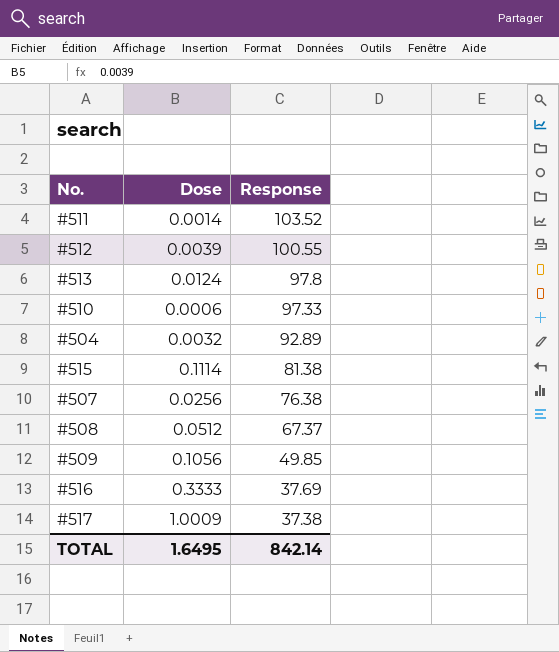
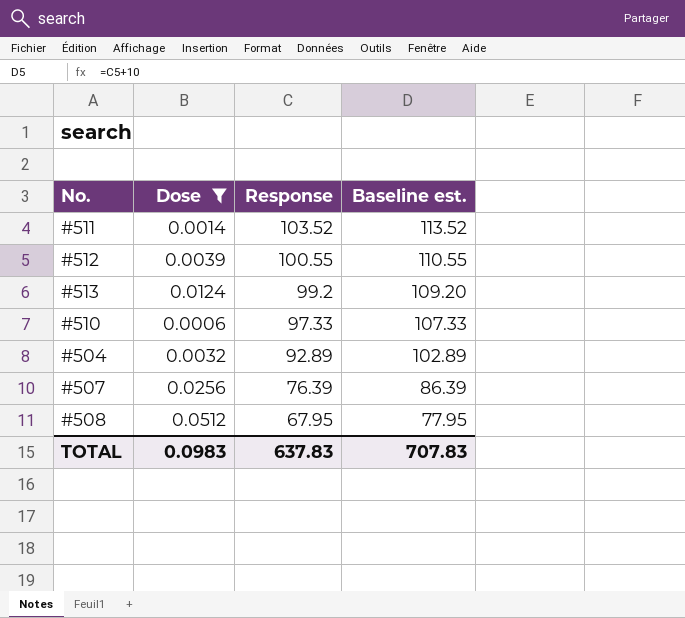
filter: none -> Dose <= 0.0512
column Baseline est. | formula: none -> [Response] + 10
#513 | Response: 97.8 -> 99.2
#507 | Response: 76.38 -> 76.39
#508 | Response: 67.37 -> 67.95
TOTAL | Dose: 1.6495 -> 0.0983
TOTAL | Response: 842.14 -> 637.83

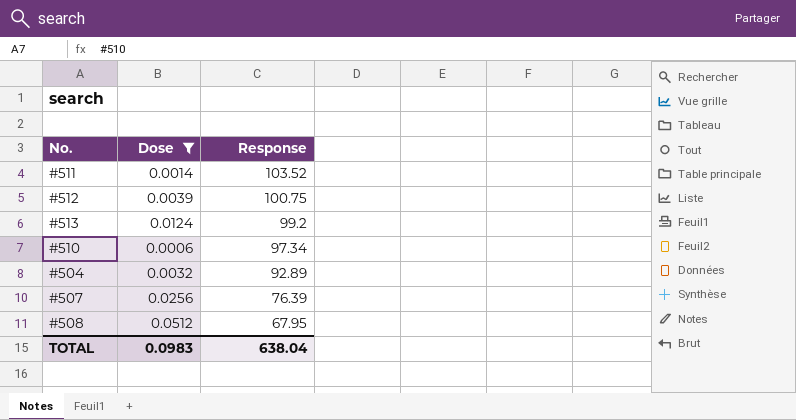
column Baseline est. | formula: [Response] + 10 -> none
#512 | Response: 100.55 -> 100.75
#510 | Response: 97.33 -> 97.34
TOTAL | Response: 637.83 -> 638.04

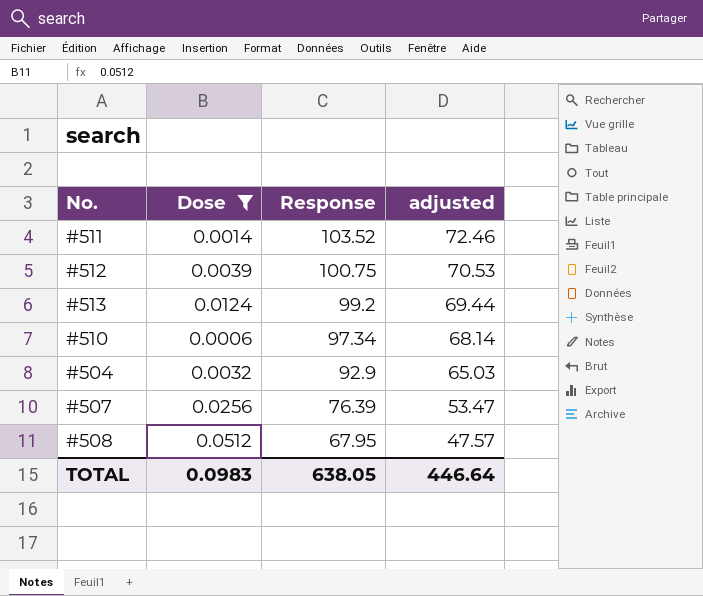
column adjusted | formula: none -> [Response] * 0.7
#504 | Response: 92.89 -> 92.9
TOTAL | Response: 638.04 -> 638.05

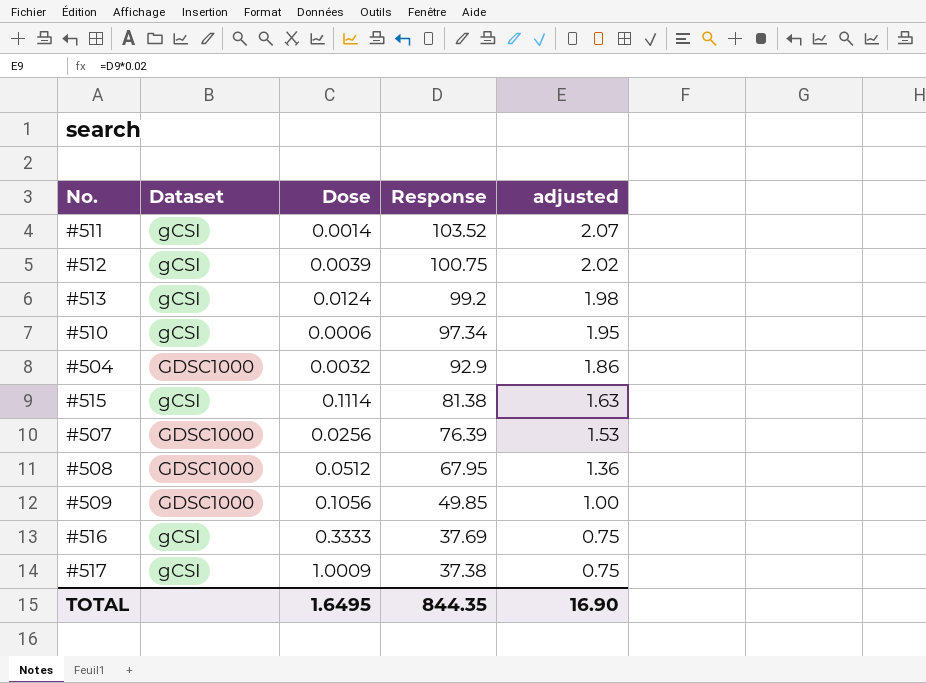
filter: Dose <= 0.0512 -> none
column Dataset | position: none -> 2
column adjusted | formula: [Response] * 0.7 -> [Response] * 0.02
TOTAL | Dose: 0.0983 -> 1.6495
TOTAL | Response: 638.05 -> 844.35
TOTAL | adjusted: 446.64 -> 16.90

